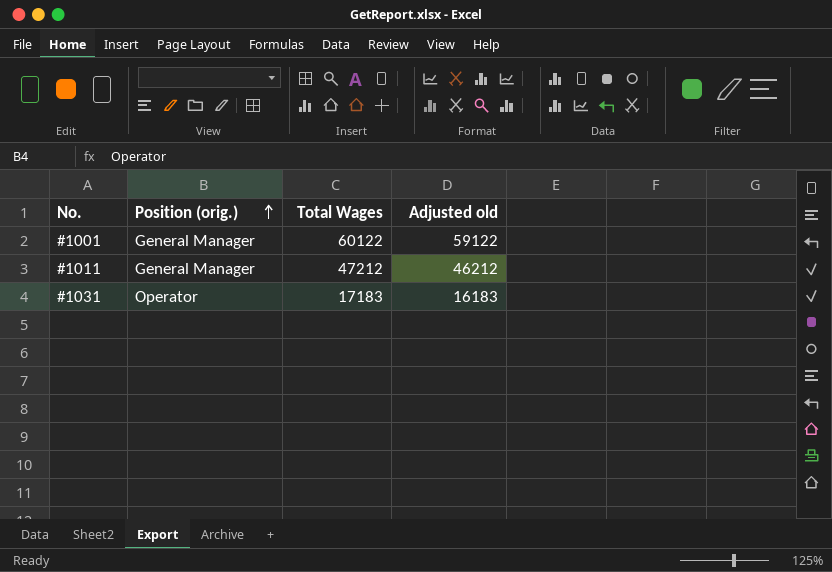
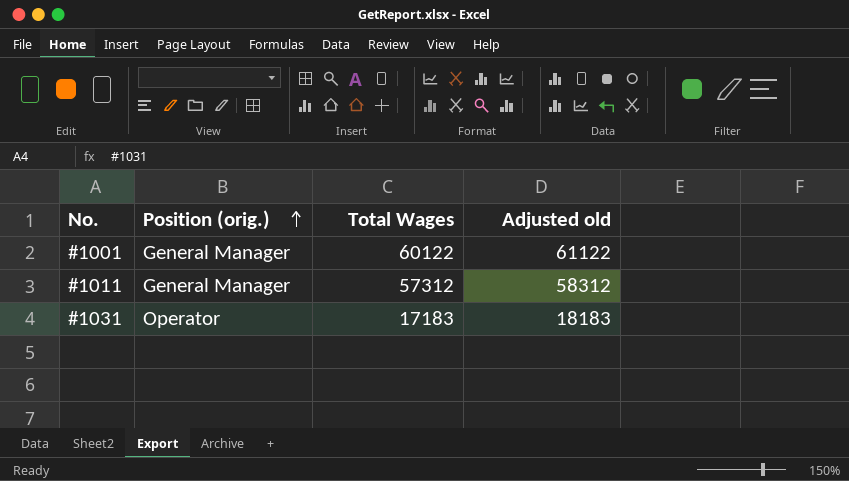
column Adjusted old | formula: [Total Wages] - 1000 -> [Total Wages] + 1000
#1011 | Total Wages: 47212 -> 57312

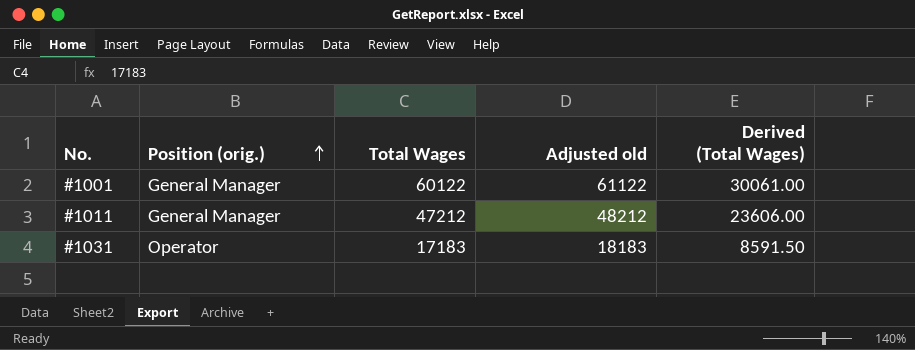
column Derived (Total Wages) | formula: none -> [Total Wages] * 0.5
#1011 | Total Wages: 57312 -> 47212
#1011 | Adjusted old: 58312 -> 48212

